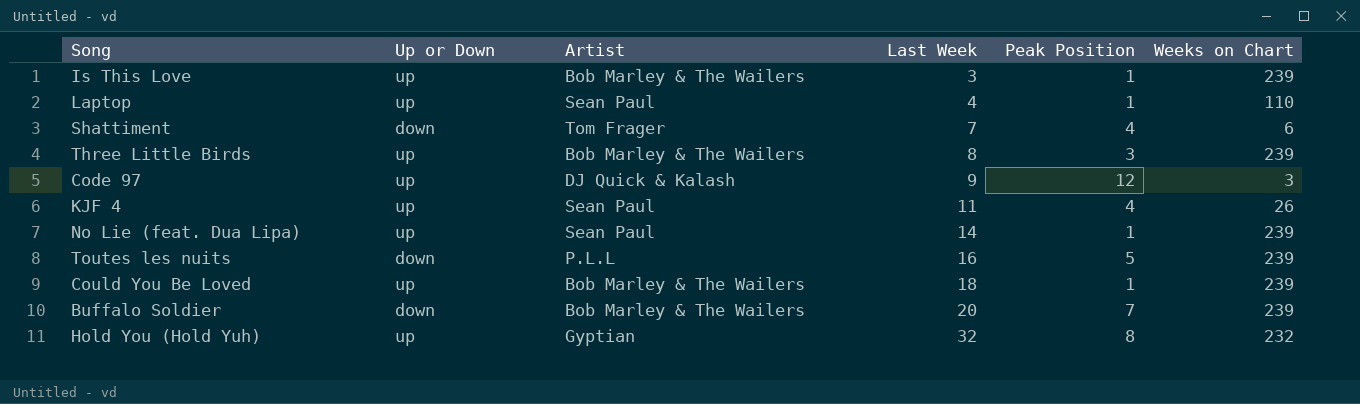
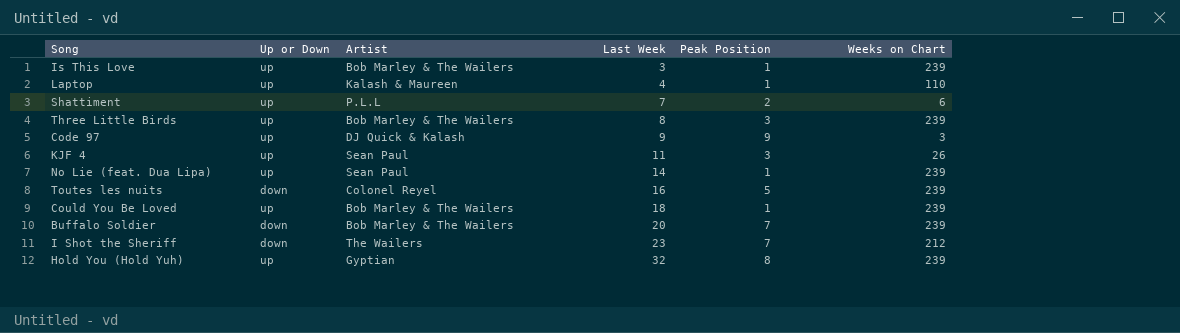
Laptop | Artist: Sean Paul -> Kalash & Maureen
Shattiment | Up or Down: down -> up
Shattiment | Artist: Tom Frager -> P.L.L
Shattiment | Peak Position: 4 -> 2
Code 97 | Peak Position: 12 -> 9
KJF 4 | Peak Position: 4 -> 3
Toutes les nuits | Artist: P.L.L -> Colonel Reyel
row I Shot the Sheriff: none -> down | The Wailers | 23 | 7 | 212
Hold You (Hold Yuh) | Weeks on Chart: 232 -> 239

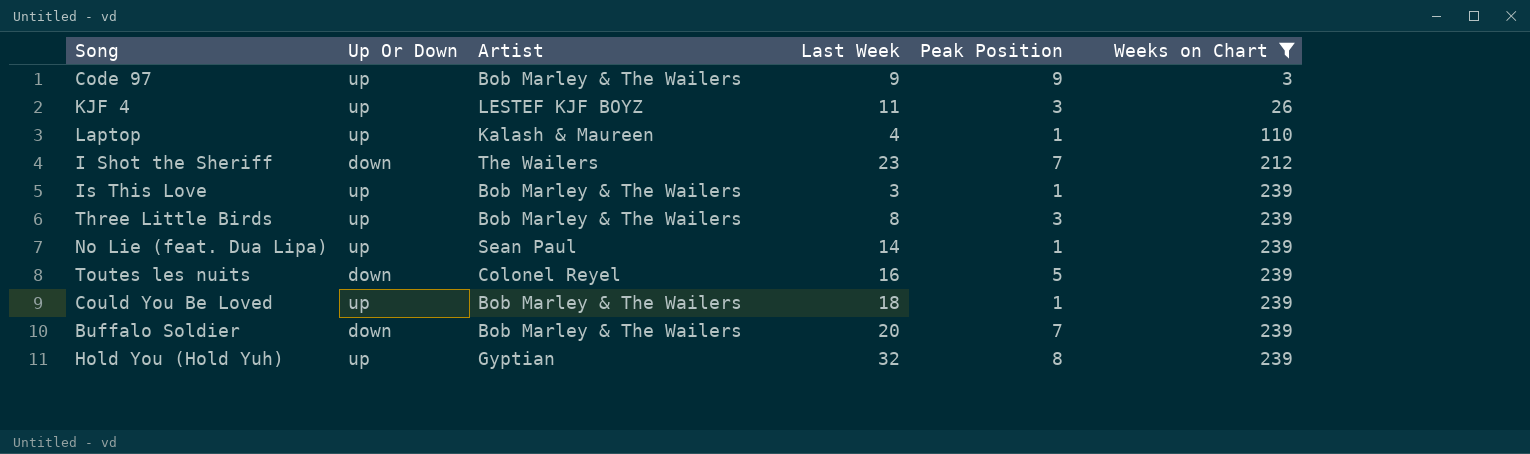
filter: none -> Weeks on Chart != 6
row order: Last Week ascending -> Weeks on Chart ascending
column name: Up or Down -> Up Or Down
Code 97 | Artist: DJ Quick & Kalash -> Bob Marley & The Wailers
KJF 4 | Artist: Sean Paul -> LESTEF KJF BOYZ

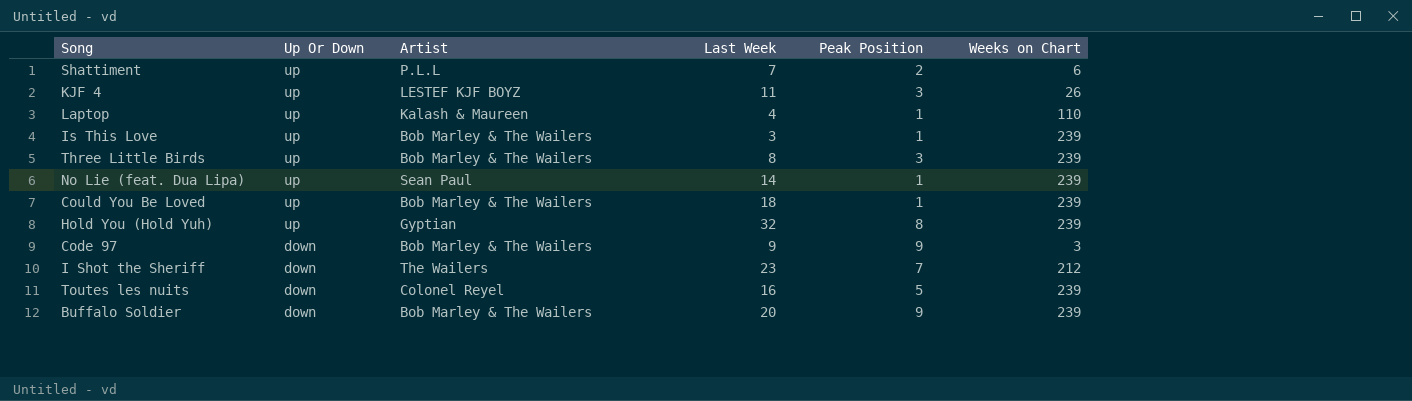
filter: Weeks on Chart != 6 -> none
row order: Weeks on Chart ascending -> Up Or Down descending
Code 97 | Up Or Down: up -> down
Buffalo Soldier | Peak Position: 7 -> 9

